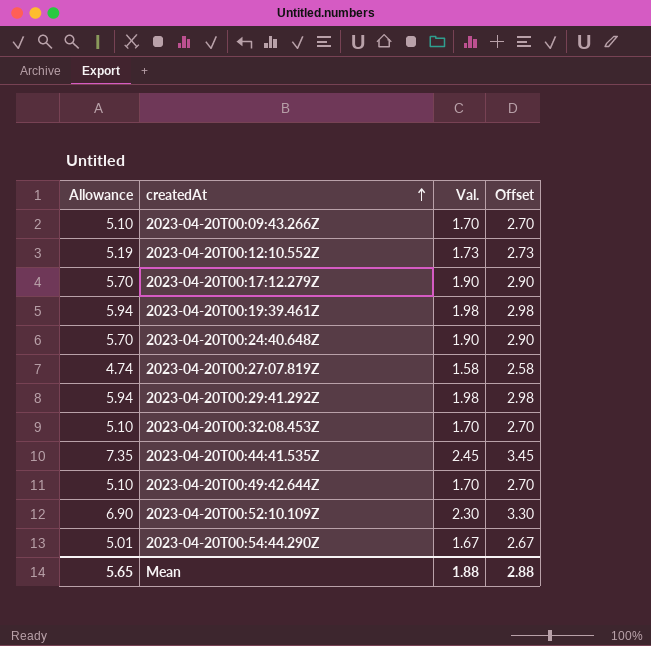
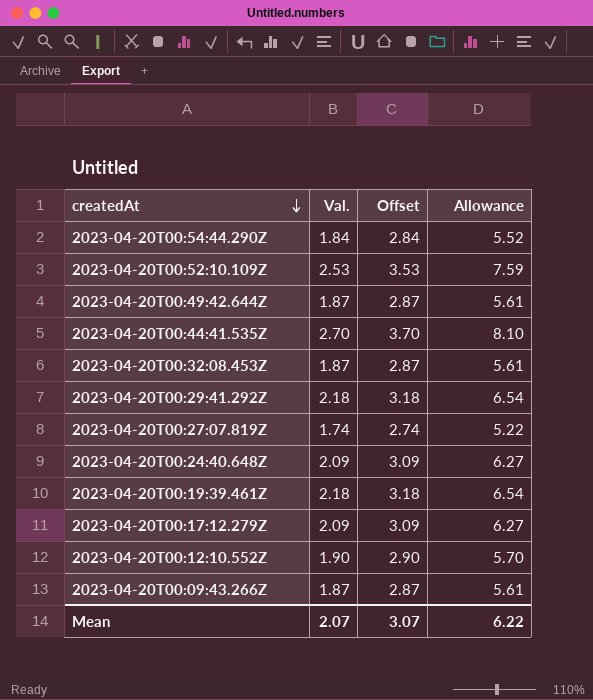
row order: createdAt ascending -> createdAt descending
column Allowance | position: 1 -> 4
2023-04-20T00:54:44.290Z | Val.: 1.67 -> 1.84
2023-04-20T00:54:44.290Z | Offset: 2.67 -> 2.84
2023-04-20T00:54:44.290Z | Allowance: 5.01 -> 5.52
2023-04-20T00:52:10.109Z | Val.: 2.30 -> 2.53
2023-04-20T00:52:10.109Z | Offset: 3.30 -> 3.53
2023-04-20T00:52:10.109Z | Allowance: 6.90 -> 7.59
2023-04-20T00:49:42.644Z | Val.: 1.70 -> 1.87
2023-04-20T00:49:42.644Z | Offset: 2.70 -> 2.87
2023-04-20T00:49:42.644Z | Allowance: 5.10 -> 5.61
2023-04-20T00:44:41.535Z | Val.: 2.45 -> 2.70
2023-04-20T00:44:41.535Z | Offset: 3.45 -> 3.70
2023-04-20T00:44:41.535Z | Allowance: 7.35 -> 8.10
2023-04-20T00:32:08.453Z | Val.: 1.70 -> 1.87
2023-04-20T00:32:08.453Z | Offset: 2.70 -> 2.87
2023-04-20T00:32:08.453Z | Allowance: 5.10 -> 5.61
2023-04-20T00:29:41.292Z | Val.: 1.98 -> 2.18
2023-04-20T00:29:41.292Z | Offset: 2.98 -> 3.18
2023-04-20T00:29:41.292Z | Allowance: 5.94 -> 6.54
2023-04-20T00:27:07.819Z | Val.: 1.58 -> 1.74
2023-04-20T00:27:07.819Z | Offset: 2.58 -> 2.74
2023-04-20T00:27:07.819Z | Allowance: 4.74 -> 5.22
2023-04-20T00:24:40.648Z | Val.: 1.90 -> 2.09
2023-04-20T00:24:40.648Z | Offset: 2.90 -> 3.09
2023-04-20T00:24:40.648Z | Allowance: 5.70 -> 6.27
2023-04-20T00:19:39.461Z | Val.: 1.98 -> 2.18
2023-04-20T00:19:39.461Z | Offset: 2.98 -> 3.18
2023-04-20T00:19:39.461Z | Allowance: 5.94 -> 6.54
2023-04-20T00:17:12.279Z | Val.: 1.90 -> 2.09
2023-04-20T00:17:12.279Z | Offset: 2.90 -> 3.09
2023-04-20T00:17:12.279Z | Allowance: 5.70 -> 6.27
2023-04-20T00:12:10.552Z | Val.: 1.73 -> 1.90
2023-04-20T00:12:10.552Z | Offset: 2.73 -> 2.90
2023-04-20T00:12:10.552Z | Allowance: 5.19 -> 5.70
2023-04-20T00:09:43.266Z | Val.: 1.70 -> 1.87
2023-04-20T00:09:43.266Z | Offset: 2.70 -> 2.87
2023-04-20T00:09:43.266Z | Allowance: 5.10 -> 5.61
Mean | Val.: 1.88 -> 2.07
Mean | Offset: 2.88 -> 3.07
Mean | Allowance: 5.65 -> 6.22

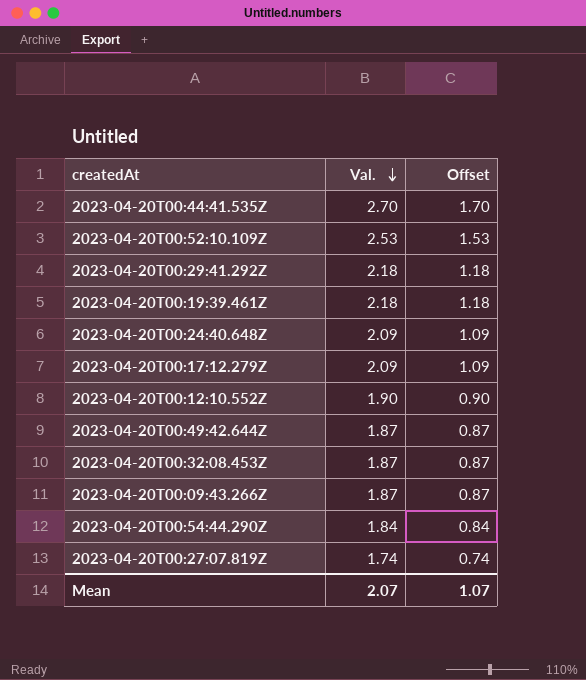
row order: createdAt descending -> Val. descending
column Allowance | formula: [Val.] * 3 -> none
column Offset | formula: [Val.] + 1 -> [Val.] - 1
Mean | Offset: 3.07 -> 1.07

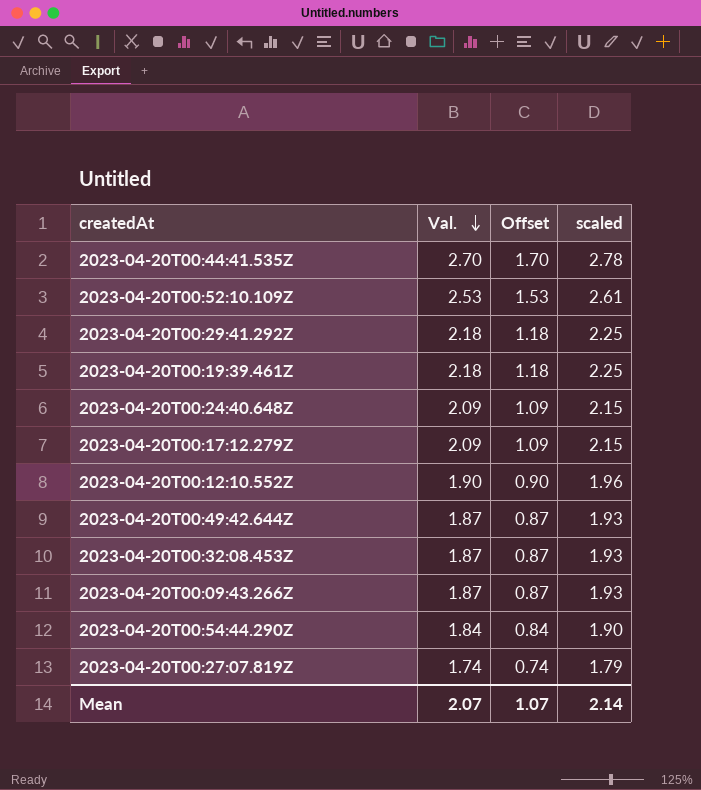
column scaled | formula: none -> [Val.] * 1.03

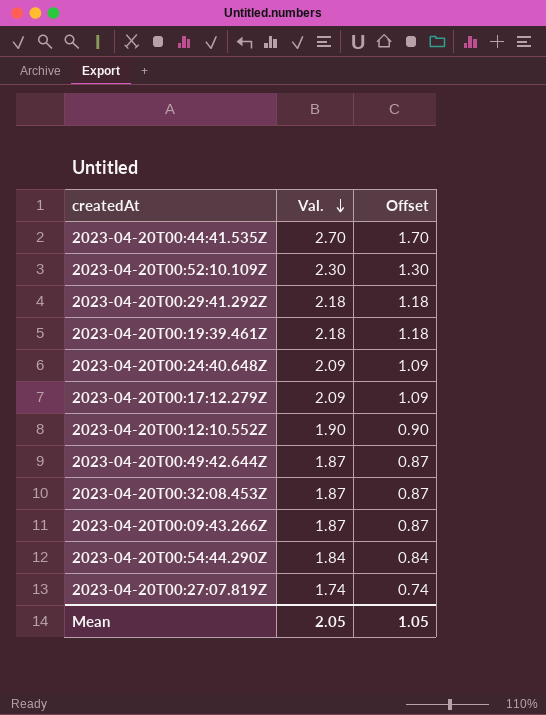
column scaled | formula: [Val.] * 1.03 -> none
2023-04-20T00:52:10.109Z | Val.: 2.53 -> 2.30
2023-04-20T00:52:10.109Z | Offset: 1.53 -> 1.30
Mean | Val.: 2.07 -> 2.05
Mean | Offset: 1.07 -> 1.05

